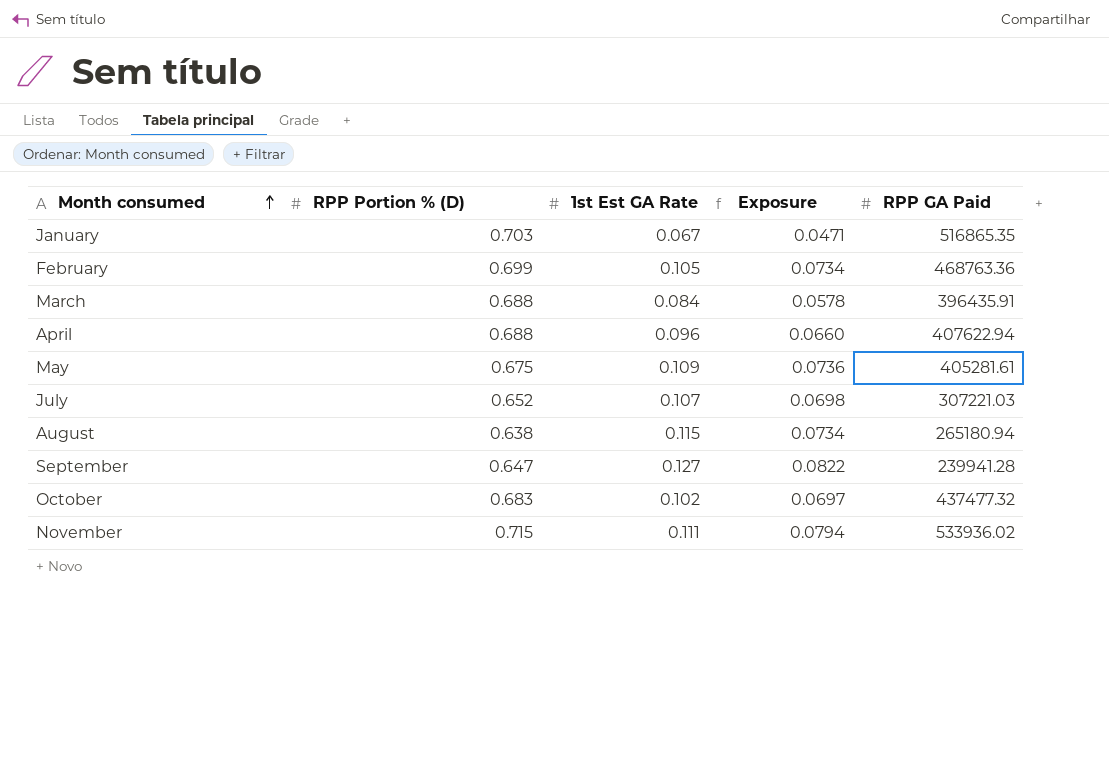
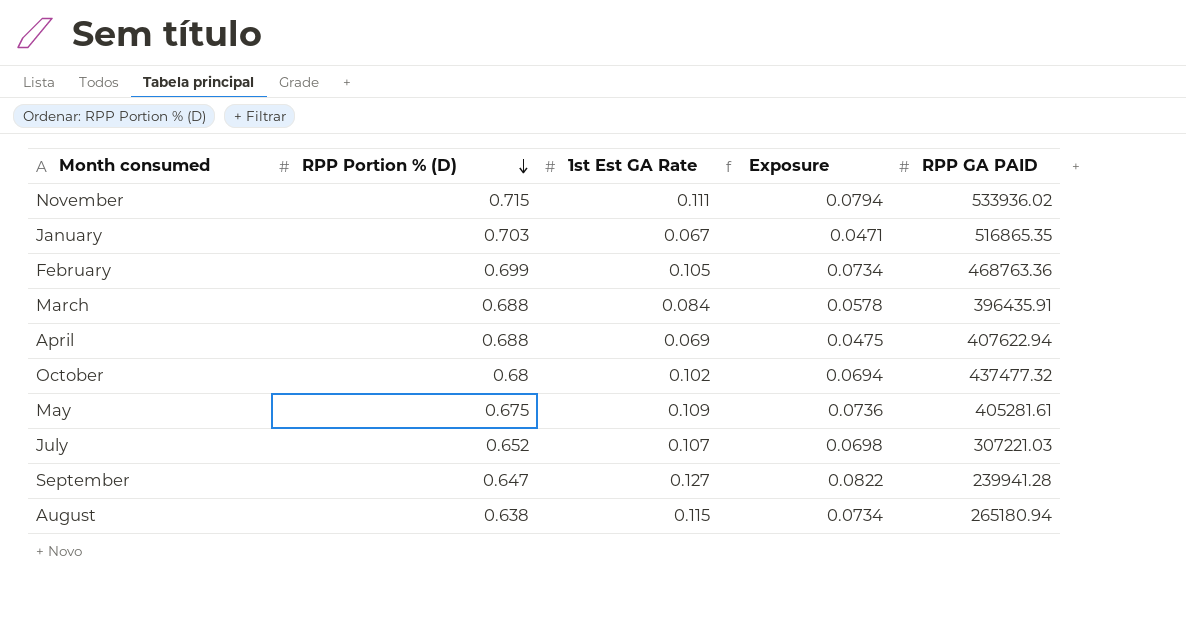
row order: Month consumed ascending -> RPP Portion % (D) descending
column name: RPP GA Paid -> RPP GA PAID
April | 1st Est GA Rate: 0.096 -> 0.069
April | Exposure: 0.0660 -> 0.0475
October | RPP Portion % (D): 0.683 -> 0.68
October | Exposure: 0.0697 -> 0.0694

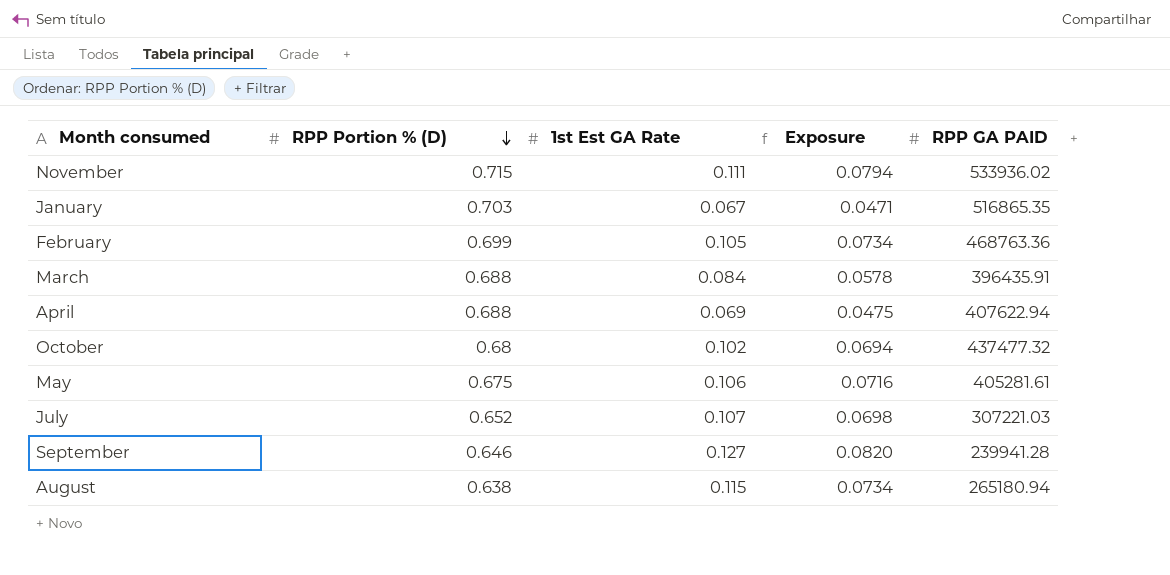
May | 1st Est GA Rate: 0.109 -> 0.106
May | Exposure: 0.0736 -> 0.0716
September | RPP Portion % (D): 0.647 -> 0.646
September | Exposure: 0.0822 -> 0.0820

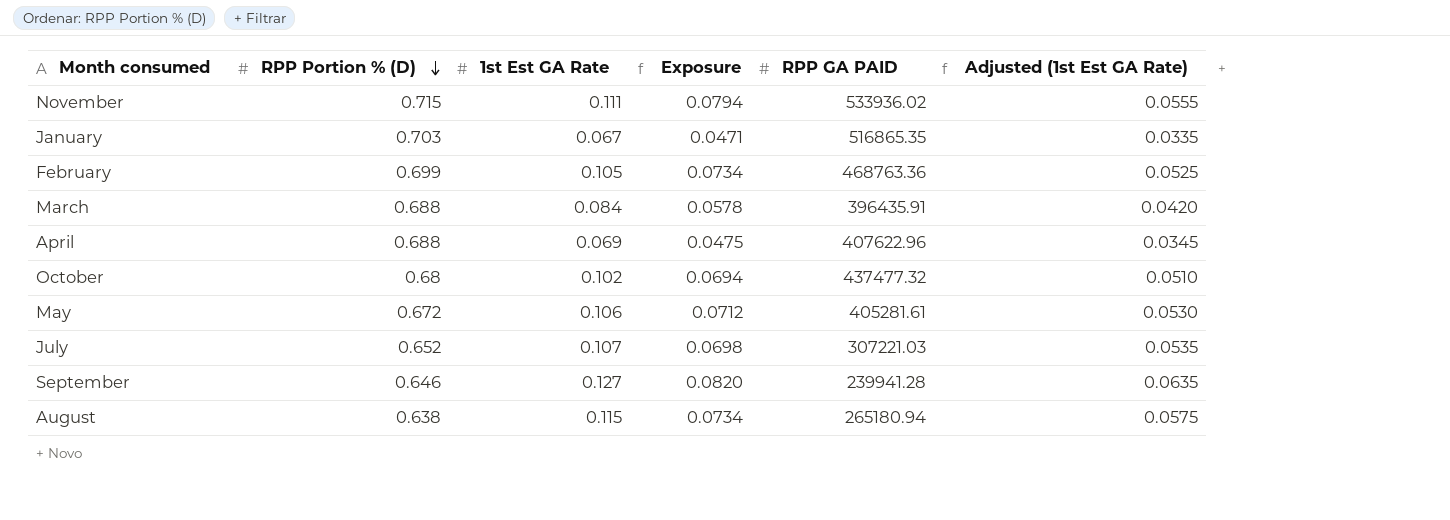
column Adjusted (1st Est GA Rate) | formula: none -> [1st Est GA Rate] * 0.5
April | RPP GA PAID: 407622.94 -> 407622.96
May | RPP Portion % (D): 0.675 -> 0.672
May | Exposure: 0.0716 -> 0.0712

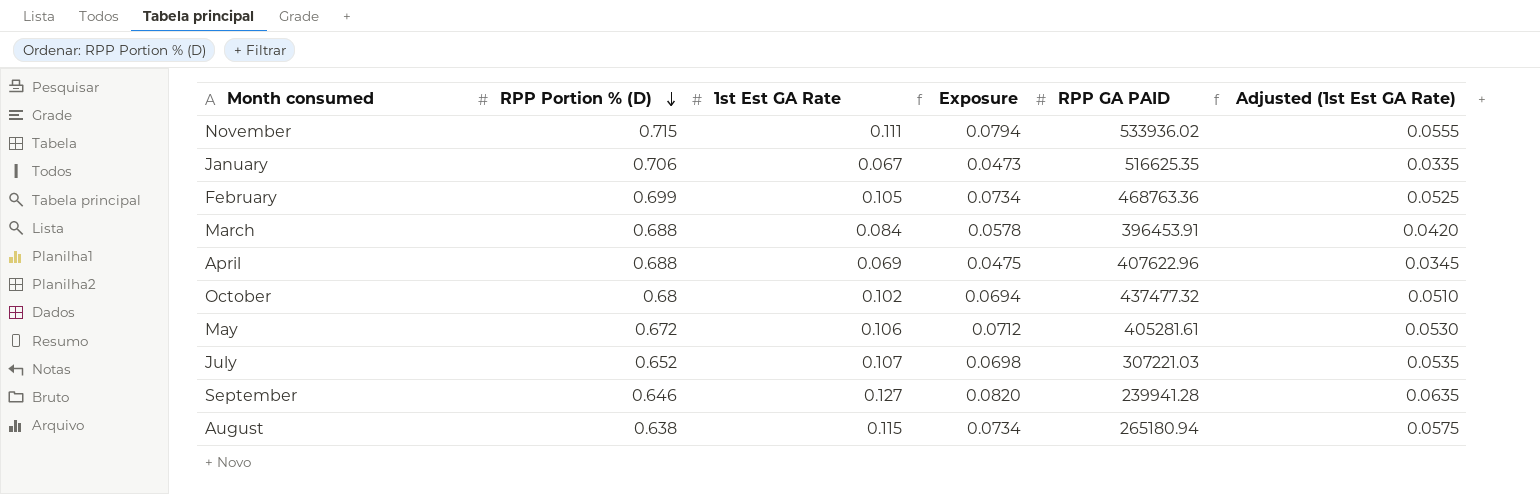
January | RPP Portion % (D): 0.703 -> 0.706
January | Exposure: 0.0471 -> 0.0473
January | RPP GA PAID: 516865.35 -> 516625.35
March | RPP GA PAID: 396435.91 -> 396453.91

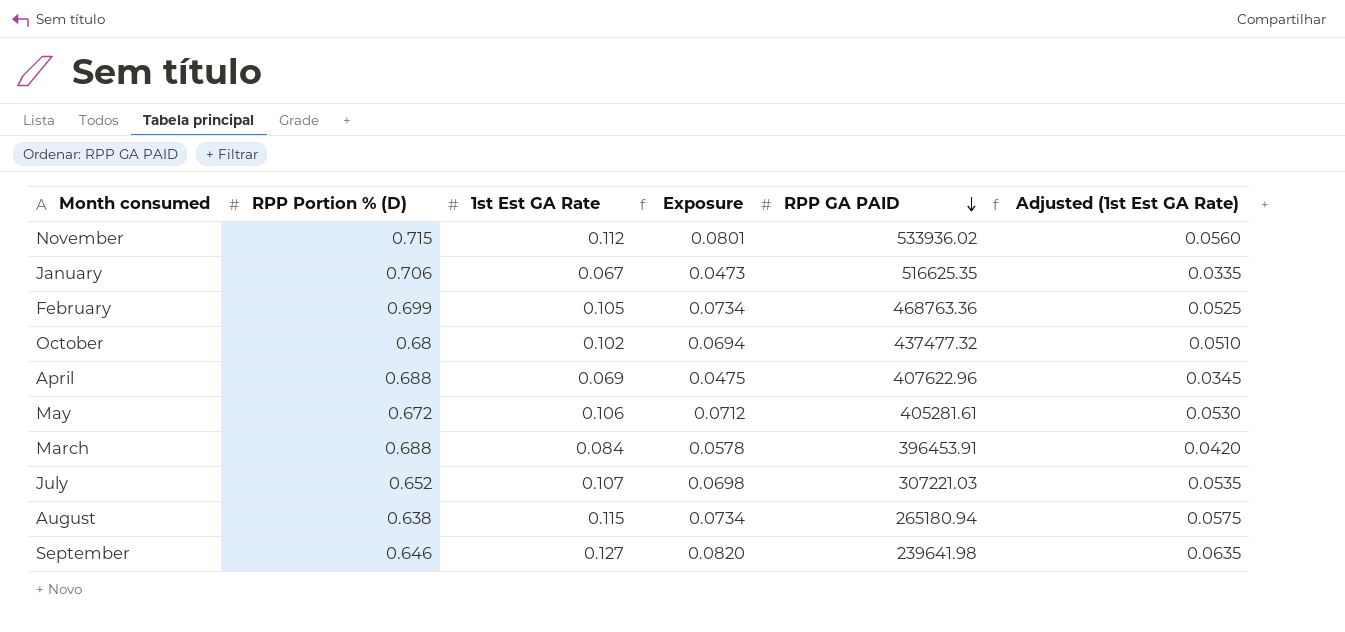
row order: RPP Portion % (D) descending -> RPP GA PAID descending
November | 1st Est GA Rate: 0.111 -> 0.112
November | Exposure: 0.0794 -> 0.0801
November | Adjusted (1st Est GA Rate): 0.0555 -> 0.0560
September | RPP GA PAID: 239941.28 -> 239641.98

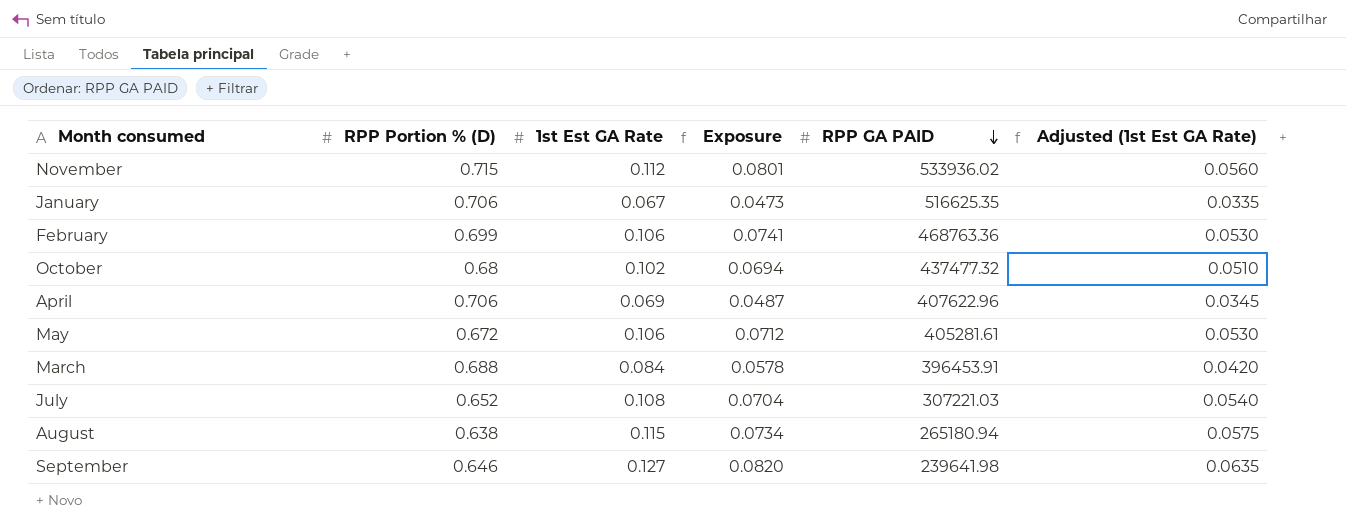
February | 1st Est GA Rate: 0.105 -> 0.106
February | Exposure: 0.0734 -> 0.0741
February | Adjusted (1st Est GA Rate): 0.0525 -> 0.0530
April | RPP Portion % (D): 0.688 -> 0.706
April | Exposure: 0.0475 -> 0.0487
July | 1st Est GA Rate: 0.107 -> 0.108
July | Exposure: 0.0698 -> 0.0704
July | Adjusted (1st Est GA Rate): 0.0535 -> 0.0540

